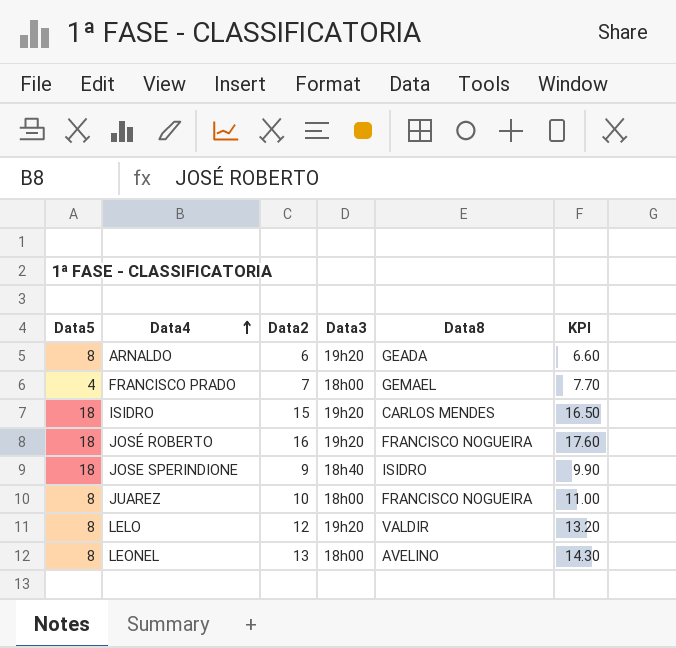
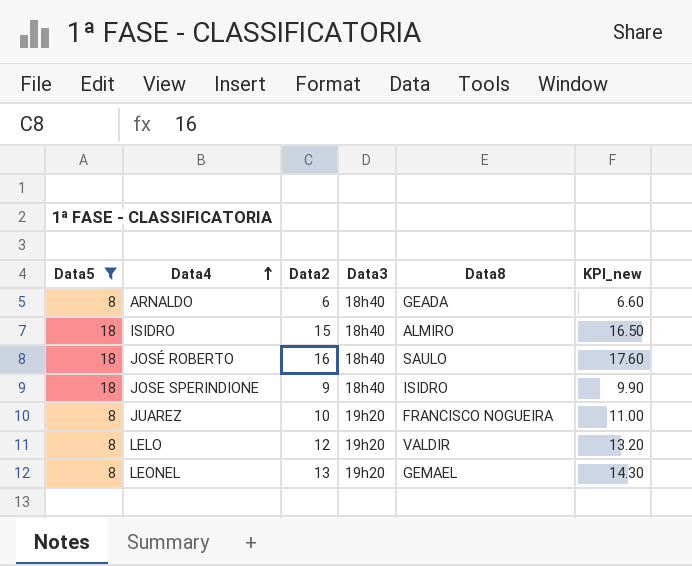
filter: none -> Data5 != 4
column name: KPI -> KPI_new
ARNALDO | Data3: 19h20 -> 18h40
ISIDRO | Data3: 19h20 -> 18h40
ISIDRO | Data8: CARLOS MENDES -> ALMIRO
JOSÉ ROBERTO | Data3: 19h20 -> 18h40
JOSÉ ROBERTO | Data8: FRANCISCO NOGUEIRA -> SAULO
JUAREZ | Data3: 18h00 -> 19h20
LEONEL | Data3: 18h00 -> 19h20
LEONEL | Data8: AVELINO -> GEMAEL

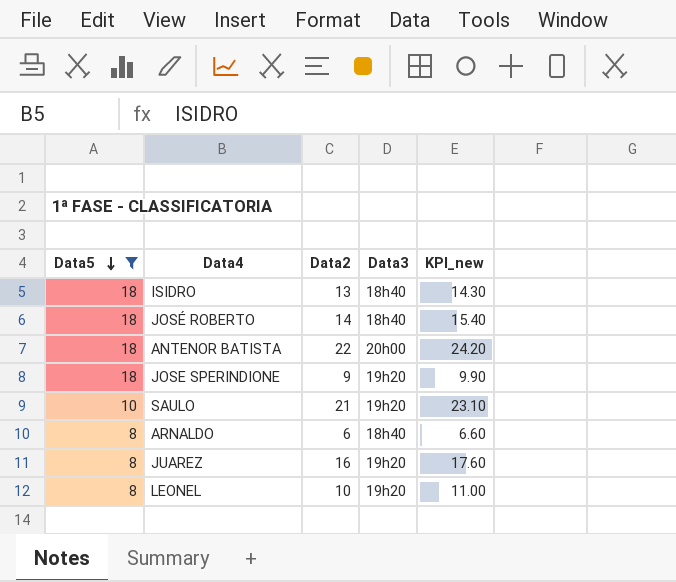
row order: Data4 ascending -> Data5 descending
column Data8 | position: 5 -> none
row LELO: 8 | 12 | 19h20 | VALDIR | 13.20 -> none
ISIDRO | Data2: 15 -> 13
ISIDRO | KPI_new: 16.50 -> 14.30
JOSÉ ROBERTO | Data2: 16 -> 14
JOSÉ ROBERTO | KPI_new: 17.60 -> 15.40
row ANTENOR BATISTA: none -> 18 | 22 | 20h00 | 24.20
JOSE SPERINDIONE | Data3: 18h40 -> 19h20
row SAULO: none -> 10 | 21 | 19h20 | 23.10
JUAREZ | Data2: 10 -> 16
JUAREZ | KPI_new: 11.00 -> 17.60
LEONEL | Data2: 13 -> 10
LEONEL | KPI_new: 14.30 -> 11.00

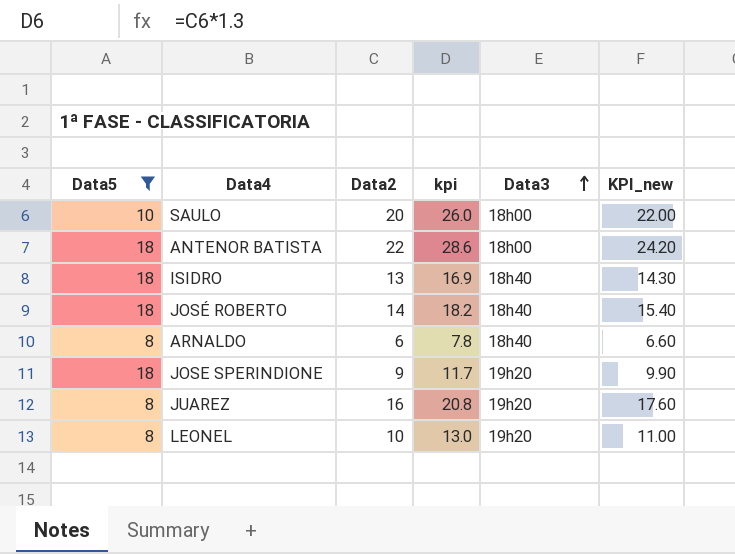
row order: Data5 descending -> Data3 ascending
column kpi | formula: none -> [Data2] * 1.3
SAULO | Data2: 21 -> 20
SAULO | Data3: 19h20 -> 18h00
SAULO | KPI_new: 23.10 -> 22.00
ANTENOR BATISTA | Data3: 20h00 -> 18h00

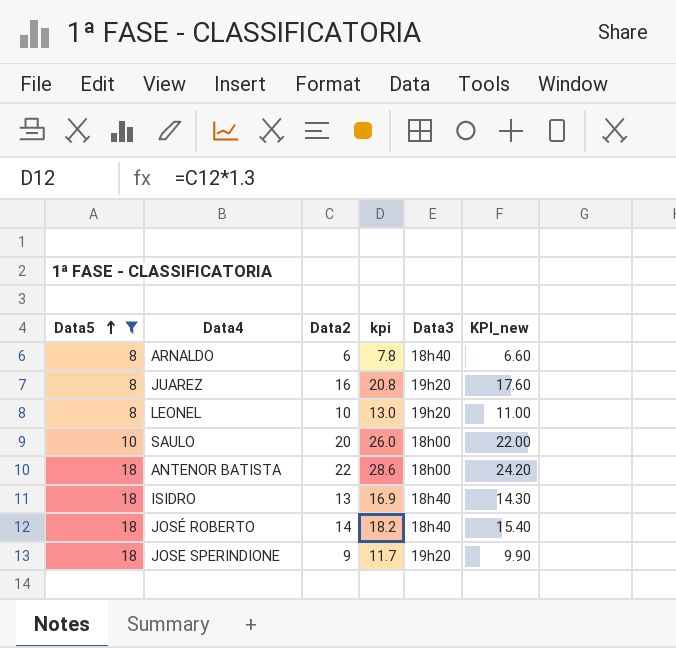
row order: Data3 ascending -> Data5 ascending

